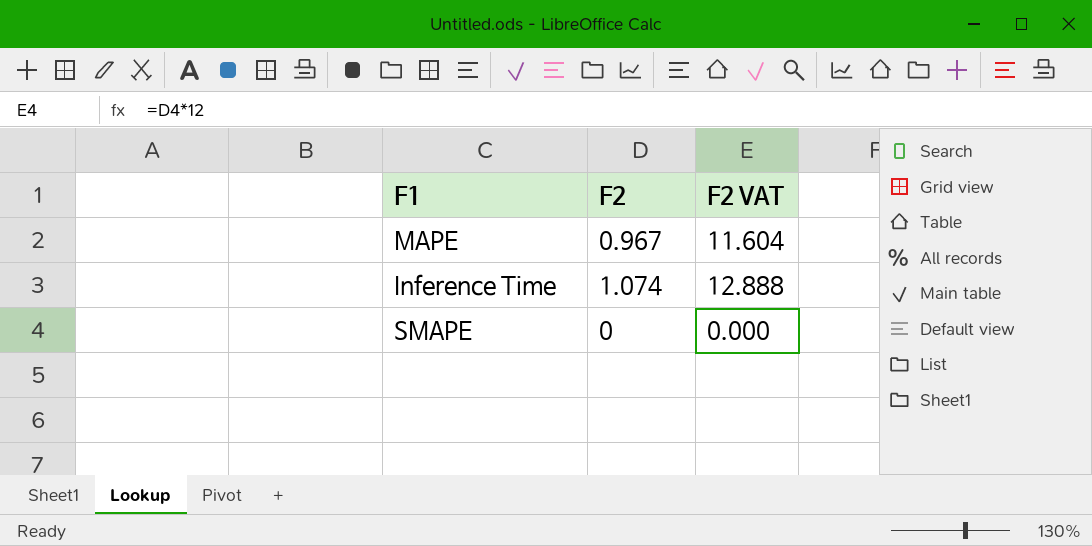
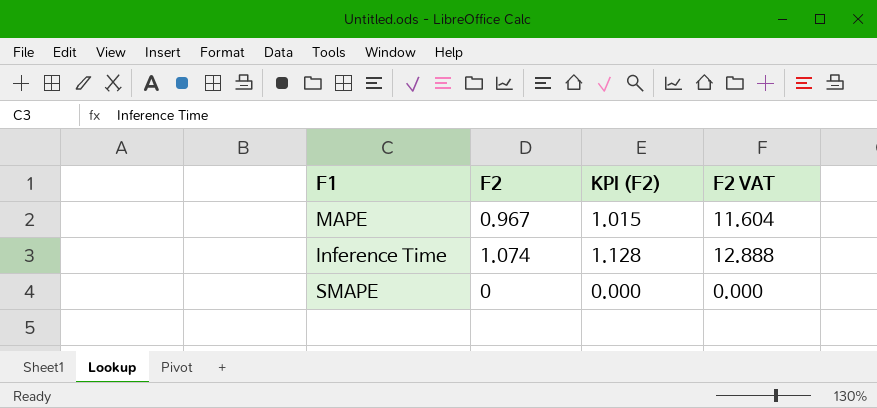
column KPI (F2) | formula: none -> [F2] * 1.05

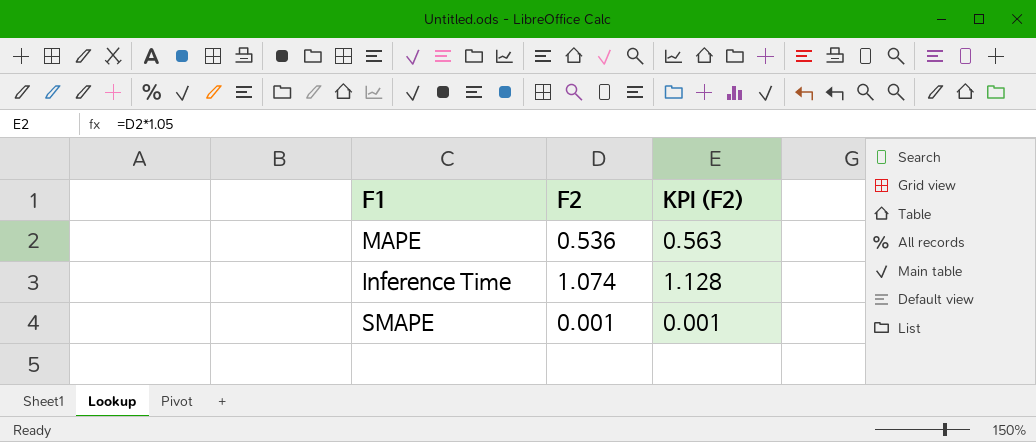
column F2 VAT | formula: [F2] * 12 -> none
MAPE | F2: 0.967 -> 0.536
MAPE | KPI (F2): 1.015 -> 0.563
SMAPE | F2: 0 -> 0.001
SMAPE | KPI (F2): 0.000 -> 0.001

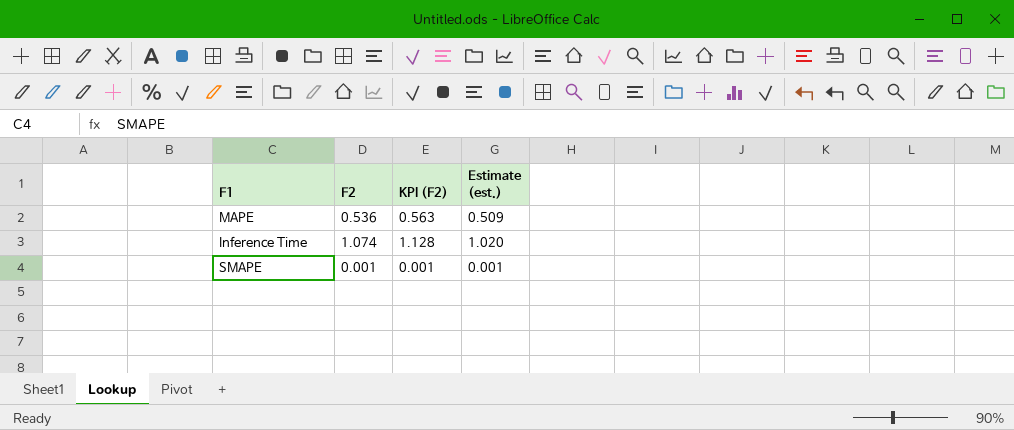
column Estimate (est.) | formula: none -> [F2] * 0.95

